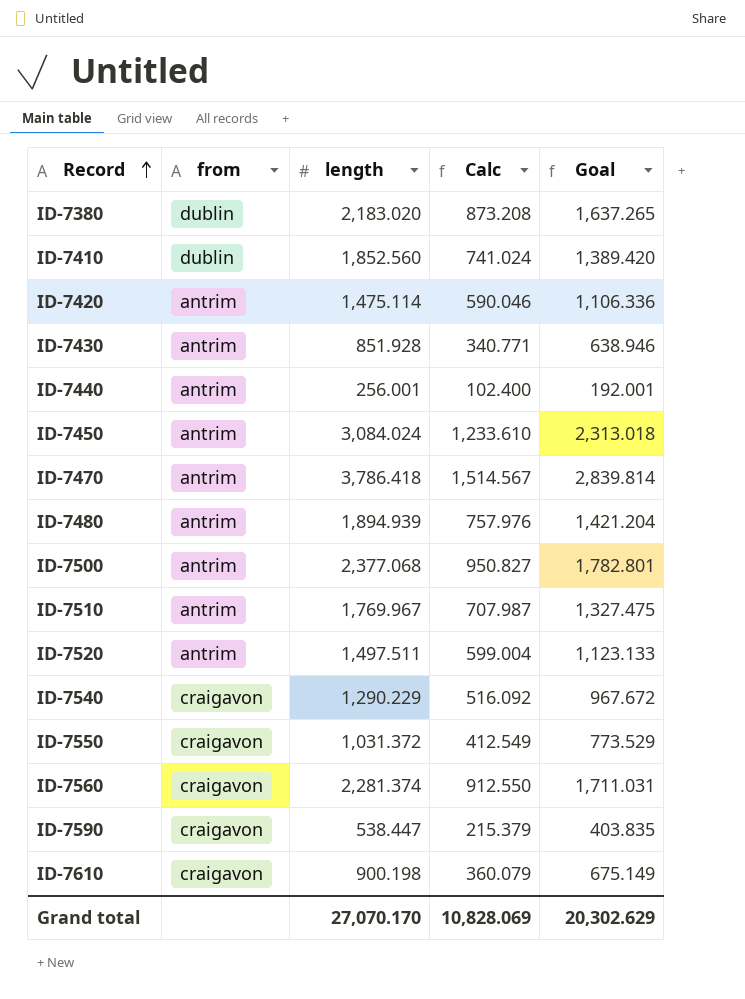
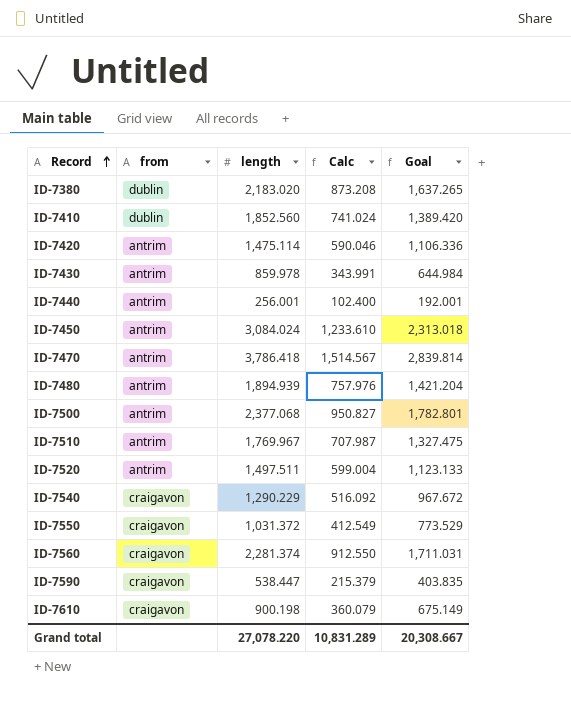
ID-7430 | length: 851.928 -> 859.978
ID-7430 | Calc: 340.771 -> 343.991
ID-7430 | Goal: 638.946 -> 644.984
Grand total | length: 27,070.170 -> 27,078.220
Grand total | Calc: 10,828.069 -> 10,831.289
Grand total | Goal: 20,302.629 -> 20,308.667

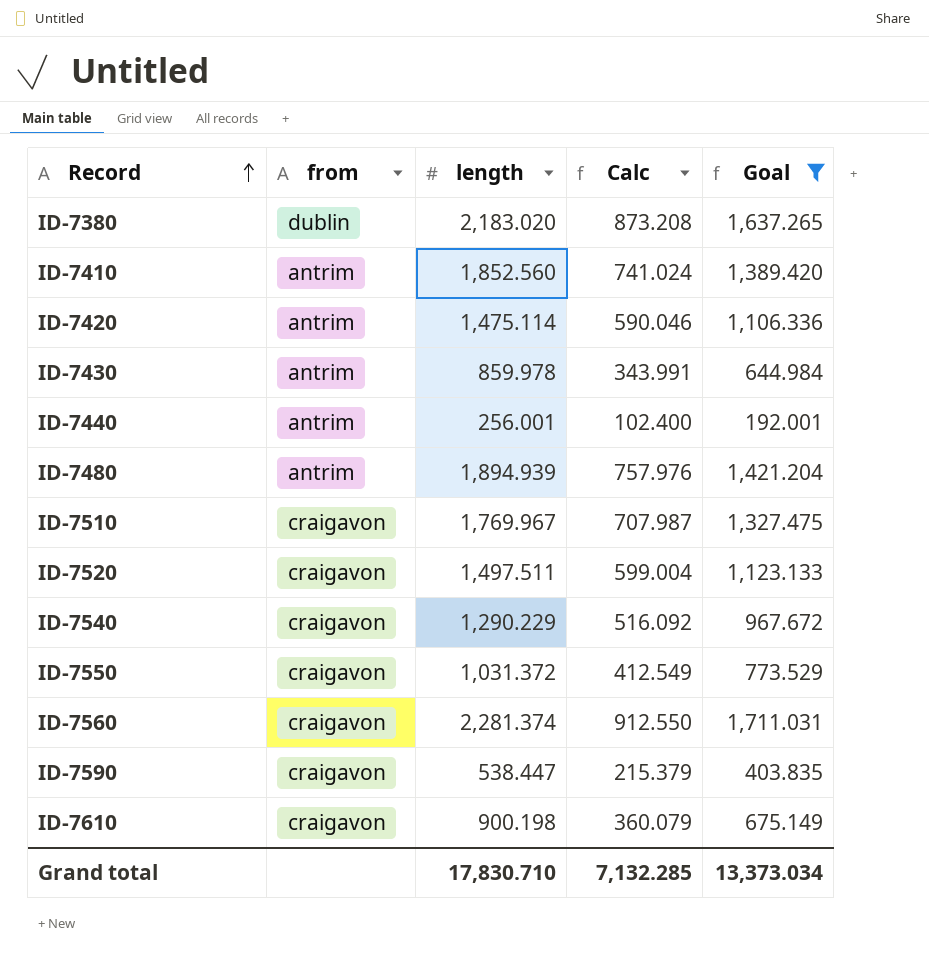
filter: none -> Goal <= 1,711.031
ID-7410 | from: dublin -> antrim
ID-7510 | from: antrim -> craigavon
ID-7520 | from: antrim -> craigavon
Grand total | length: 27,078.220 -> 17,830.710
Grand total | Calc: 10,831.289 -> 7,132.285
Grand total | Goal: 20,308.667 -> 13,373.034

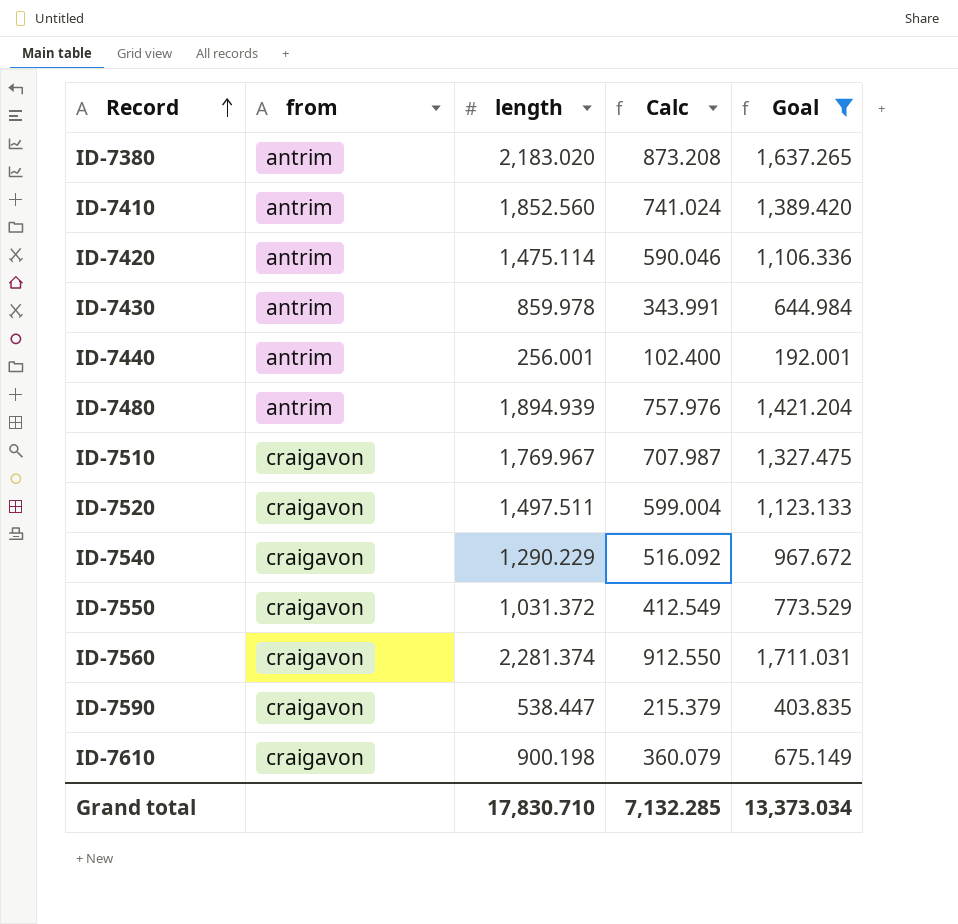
ID-7380 | from: dublin -> antrim

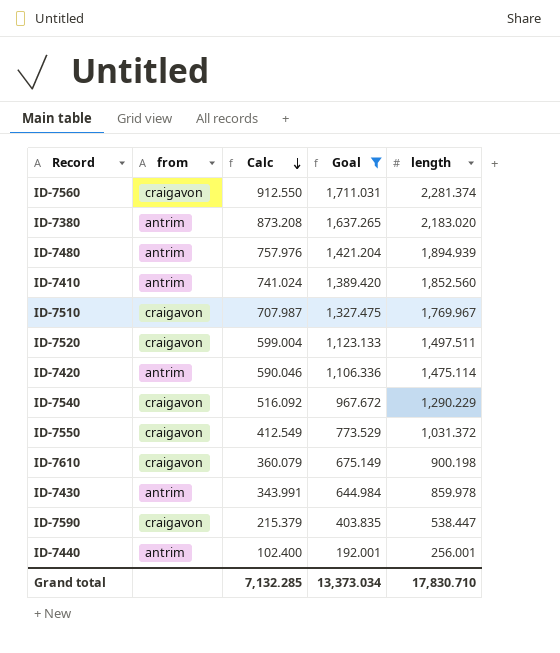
row order: Record ascending -> Calc descending
column length | position: 3 -> 5

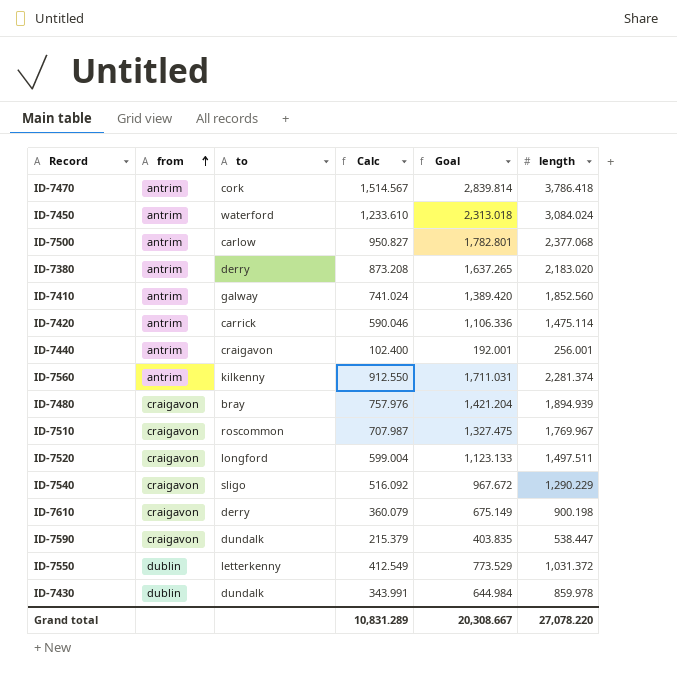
filter: Goal <= 1,711.031 -> none
row order: Calc descending -> from ascending
column to | position: none -> 3
ID-7560 | from: craigavon -> antrim
ID-7480 | from: antrim -> craigavon
ID-7550 | from: craigavon -> dublin
ID-7430 | from: antrim -> dublin
Grand total | Calc: 7,132.285 -> 10,831.289
Grand total | Goal: 13,373.034 -> 20,308.667
Grand total | length: 17,830.710 -> 27,078.220

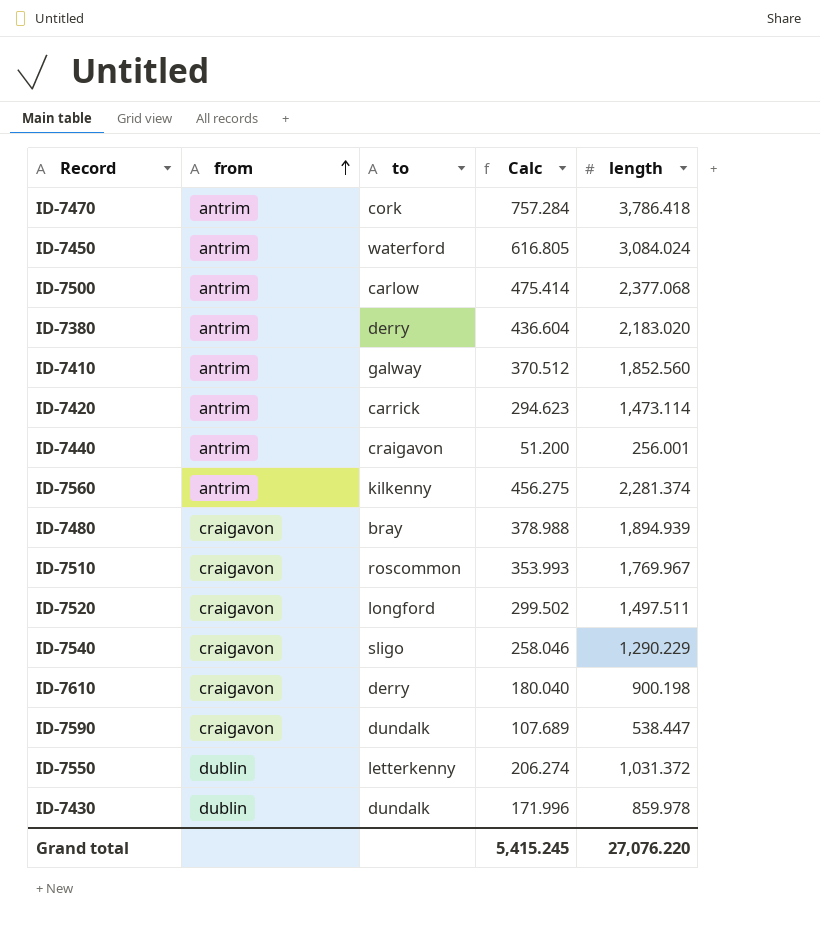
column Goal | formula: [length] * 0.75 -> none
column Calc | formula: [length] * 0.4 -> [length] * 0.2
ID-7420 | length: 1,475.114 -> 1,473.114
Grand total | Calc: 10,831.289 -> 5,415.245
Grand total | length: 27,078.220 -> 27,076.220

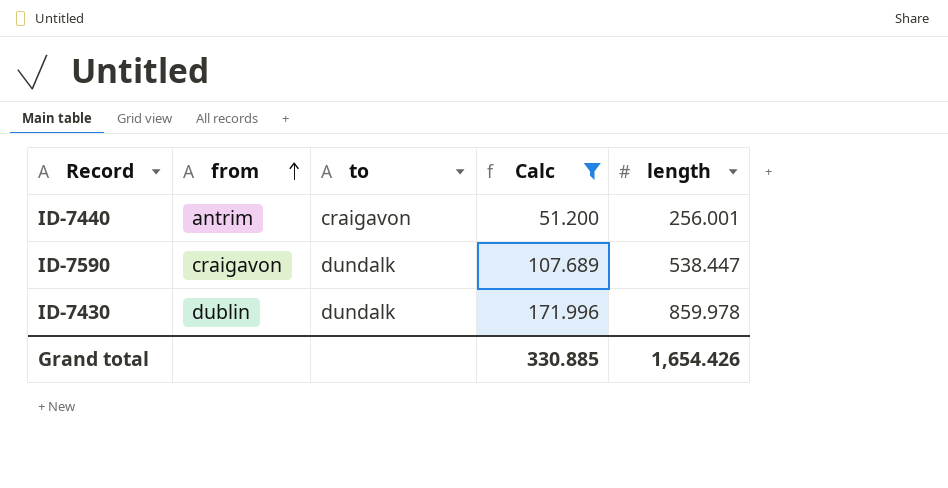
filter: none -> Calc <= 171.996
Grand total | Calc: 5,415.245 -> 330.885
Grand total | length: 27,076.220 -> 1,654.426

